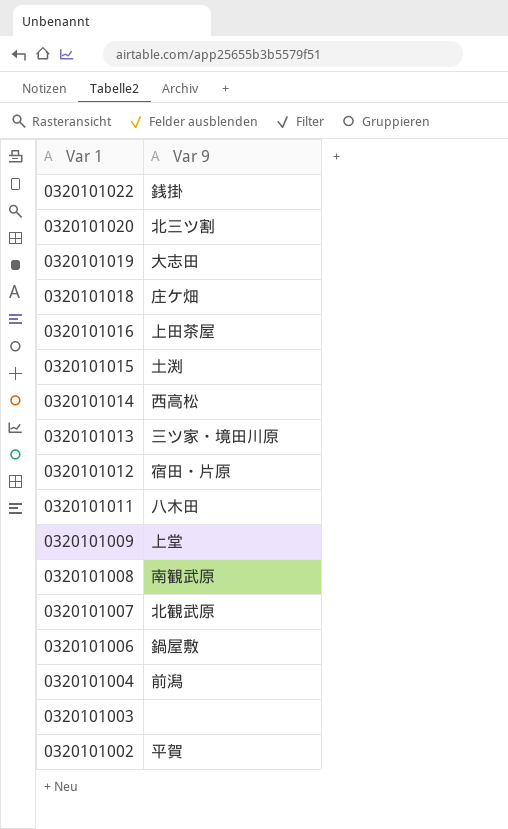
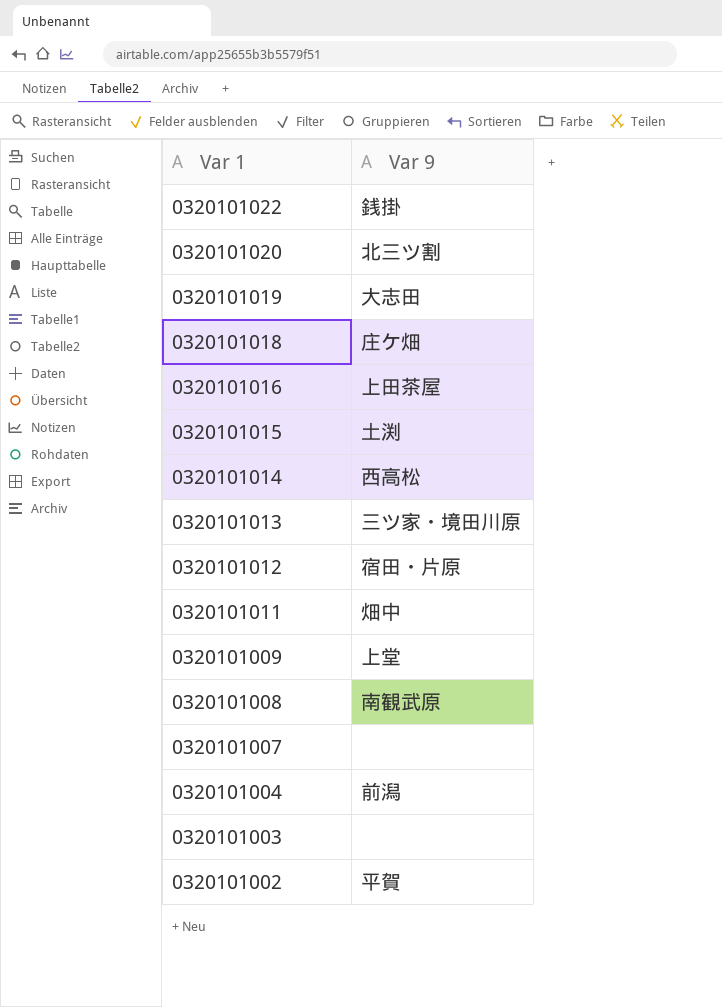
row 0320101006: 鍋屋敷 -> none
0320101011 | Var 9: 八木田 -> 畑中
0320101007 | Var 9: 北観武原 -> none

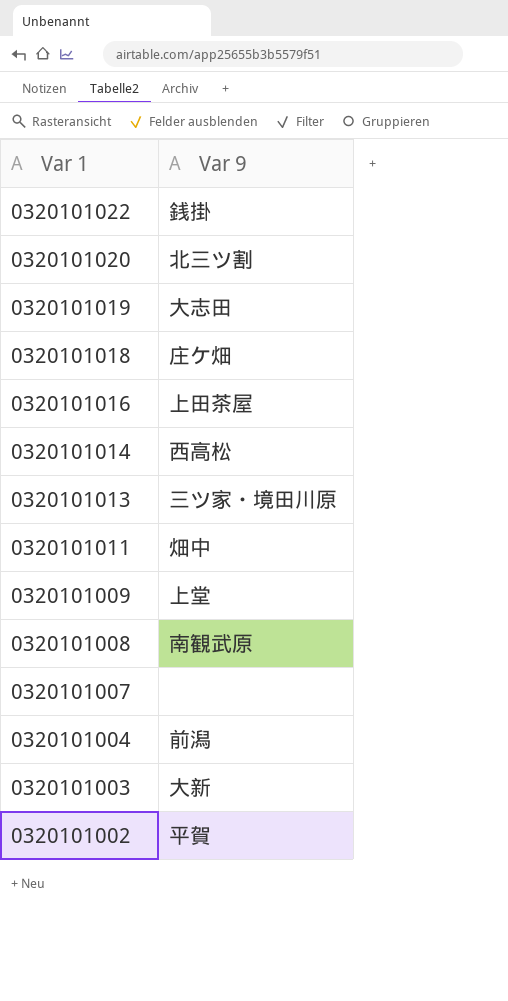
row 0320101015: 土渕 -> none
row 0320101012: 宿田・片原 -> none
0320101003 | Var 9: none -> 大新

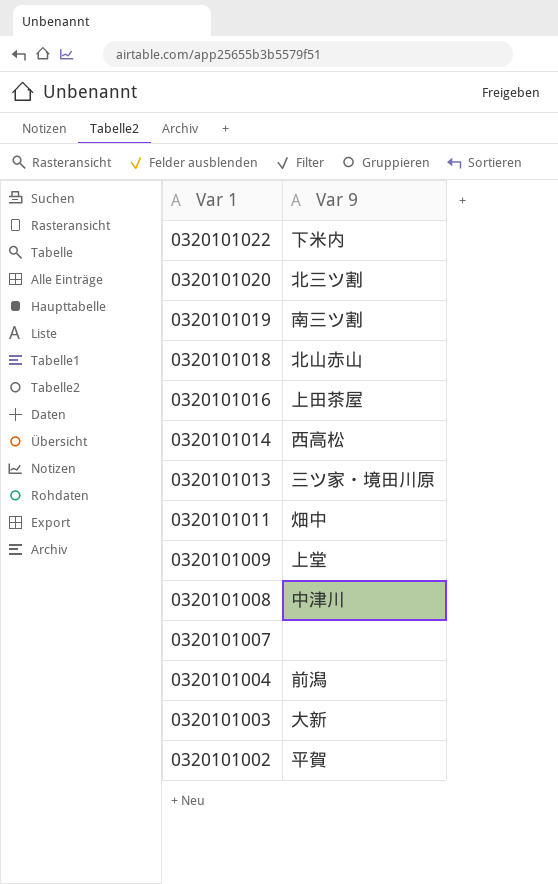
0320101022 | Var 9: 銭掛 -> 下米内
0320101019 | Var 9: 大志田 -> 南三ツ割
0320101018 | Var 9: 庄ケ畑 -> 北山赤山
0320101008 | Var 9: 南観武原 -> 中津川

